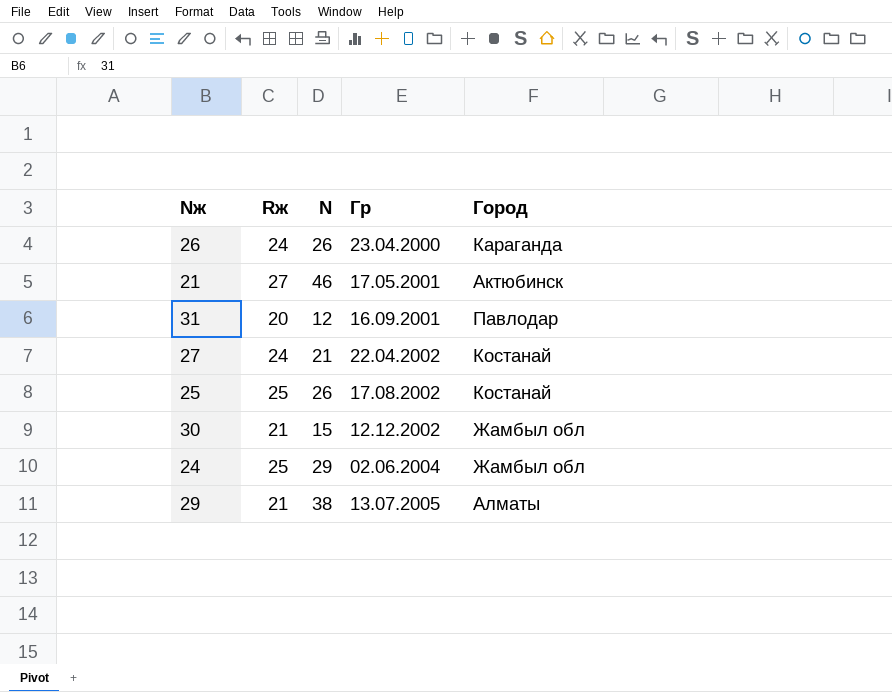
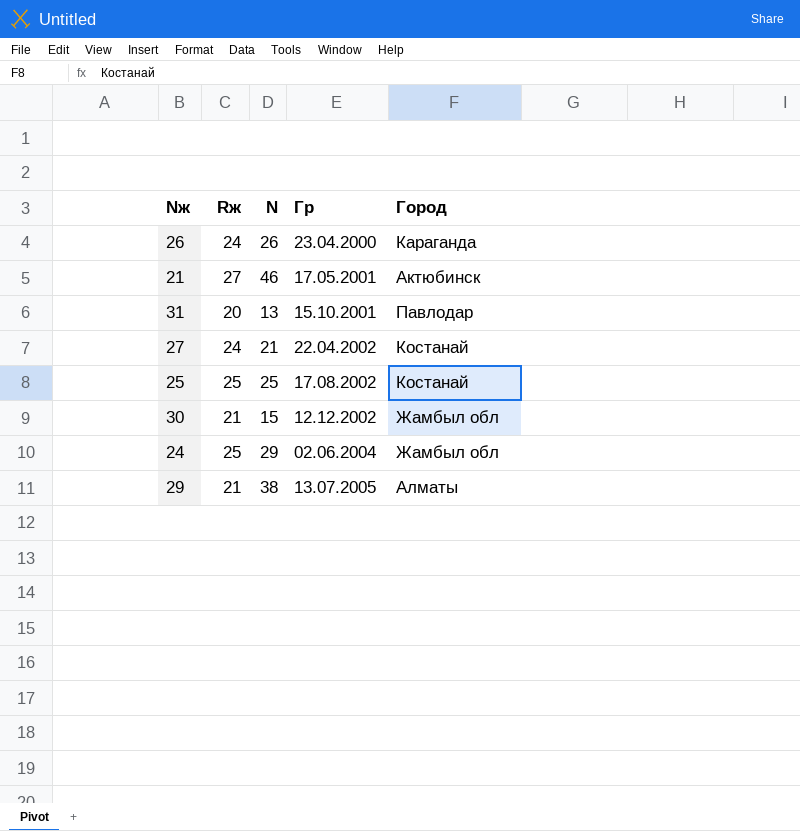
31 | N: 12 -> 13
31 | Гр: 16.09.2001 -> 15.10.2001
25 | N: 26 -> 25

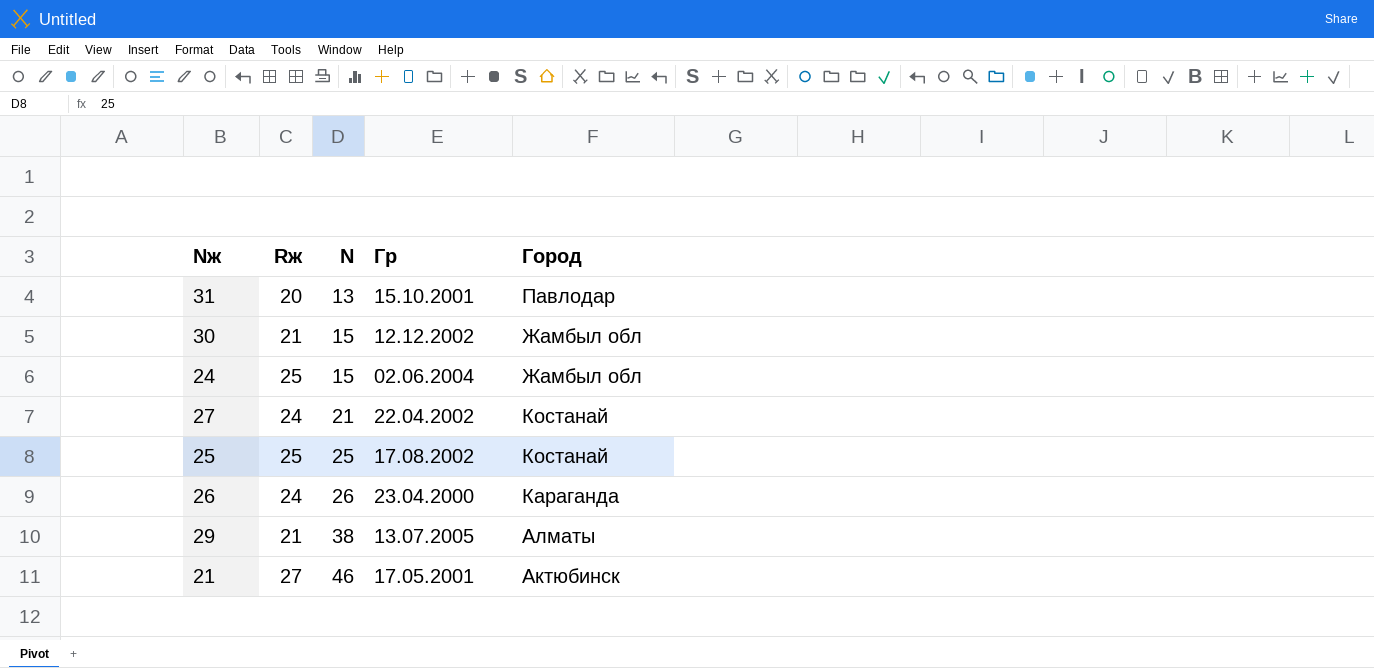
row order: Гр ascending -> N ascending
24 | N: 29 -> 15

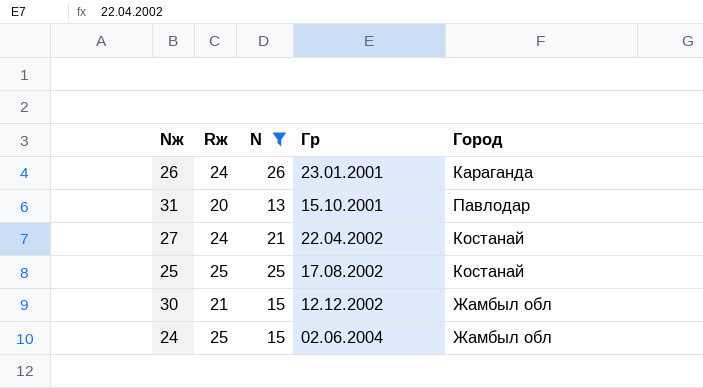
filter: none -> N <= 26
row order: N ascending -> Гр ascending
26 | Гр: 23.04.2000 -> 23.01.2001

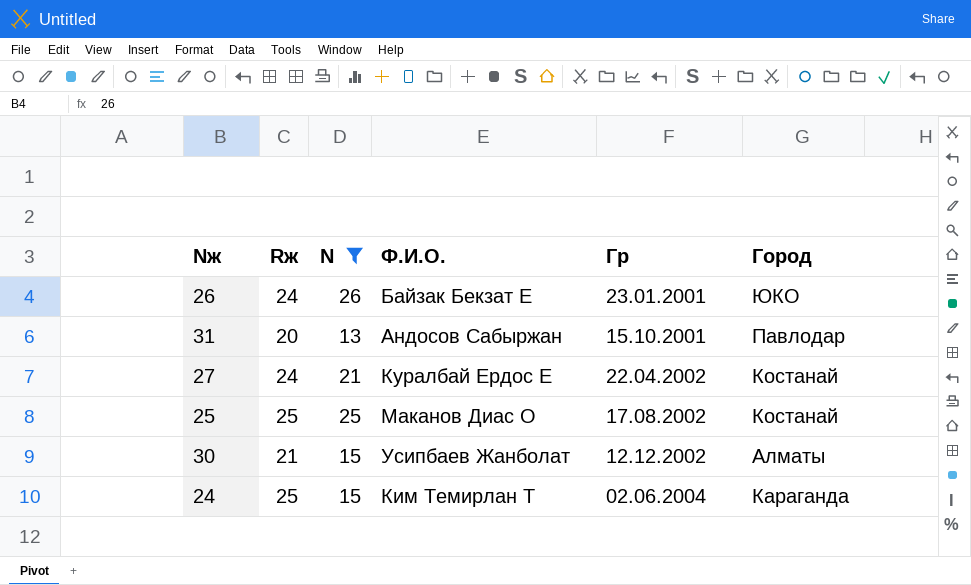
column Ф.И.О. | position: none -> 4
26 | Город: Караганда -> ЮКО
30 | Город: Жамбыл обл -> Алматы
24 | Город: Жамбыл обл -> Караганда

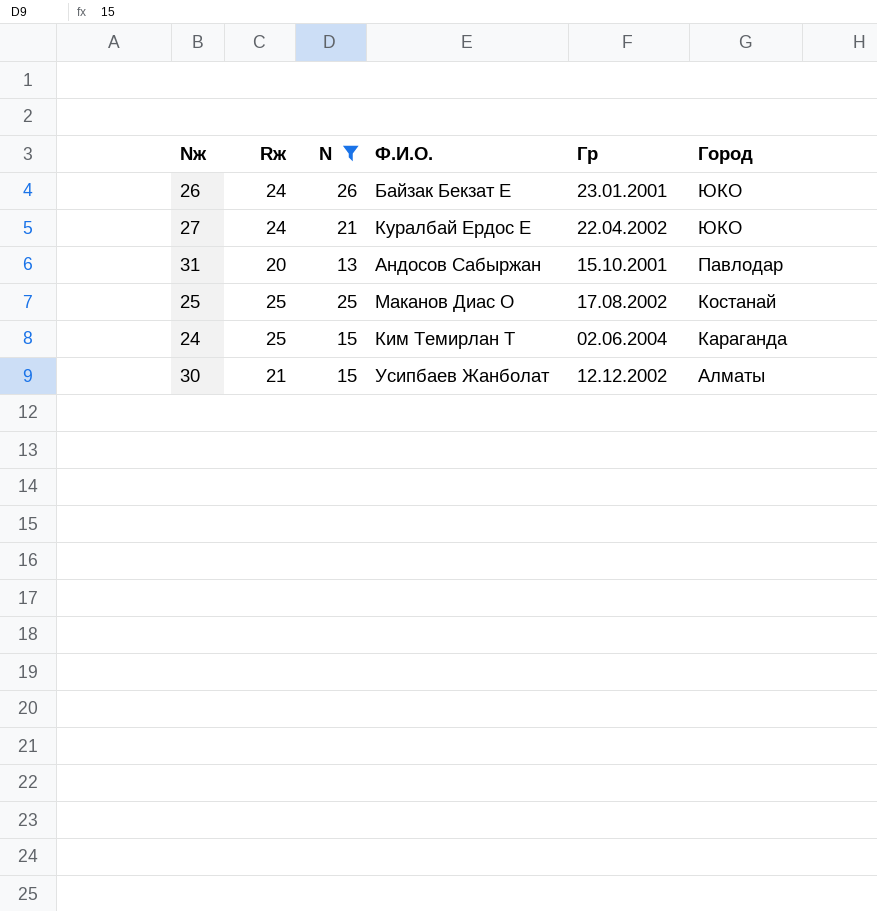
row order: Гр ascending -> Город descending
27 | Город: Костанай -> ЮКО

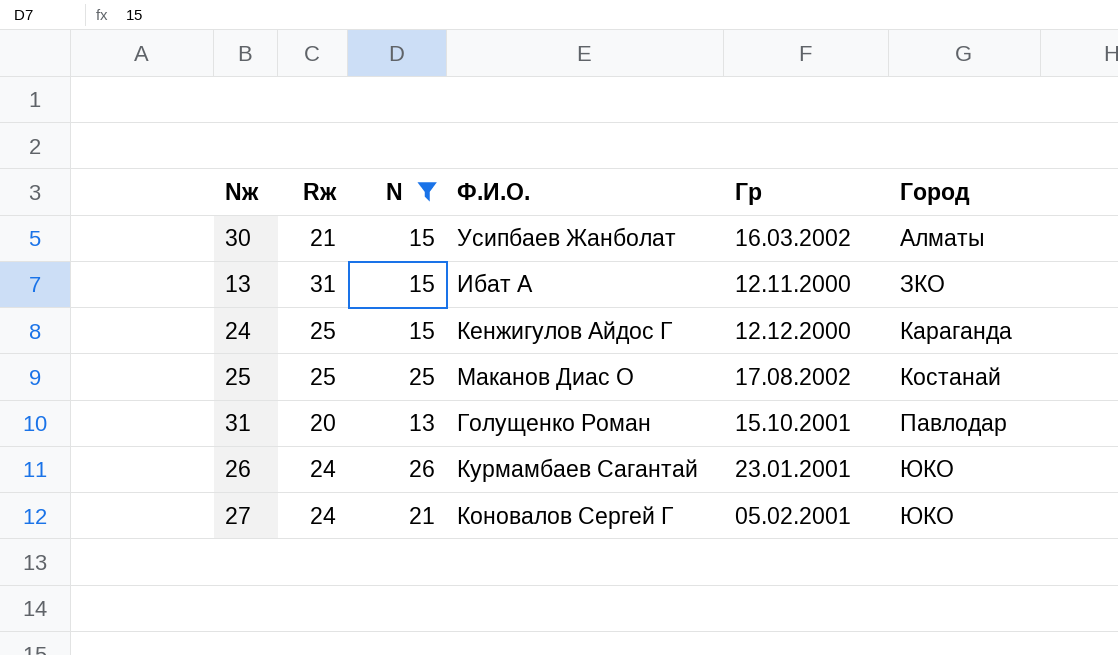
row order: Город descending -> Город ascending
30 | Гр: 12.12.2002 -> 16.03.2002
row 13: none -> 31 | 15 | Ибат А | 12.11.2000 | ЗКО
24 | Ф.И.О.: Ким Темирлан Т -> Кенжигулов Айдос Г
24 | Гр: 02.06.2004 -> 12.12.2000
31 | Ф.И.О.: Андосов Сабыржан -> Голущенко Роман
26 | Ф.И.О.: Байзак Бекзат Е -> Курмамбаев Сагантай
27 | Ф.И.О.: Куралбай Ердос Е -> Коновалов Сергей Г
27 | Гр: 22.04.2002 -> 05.02.2001

